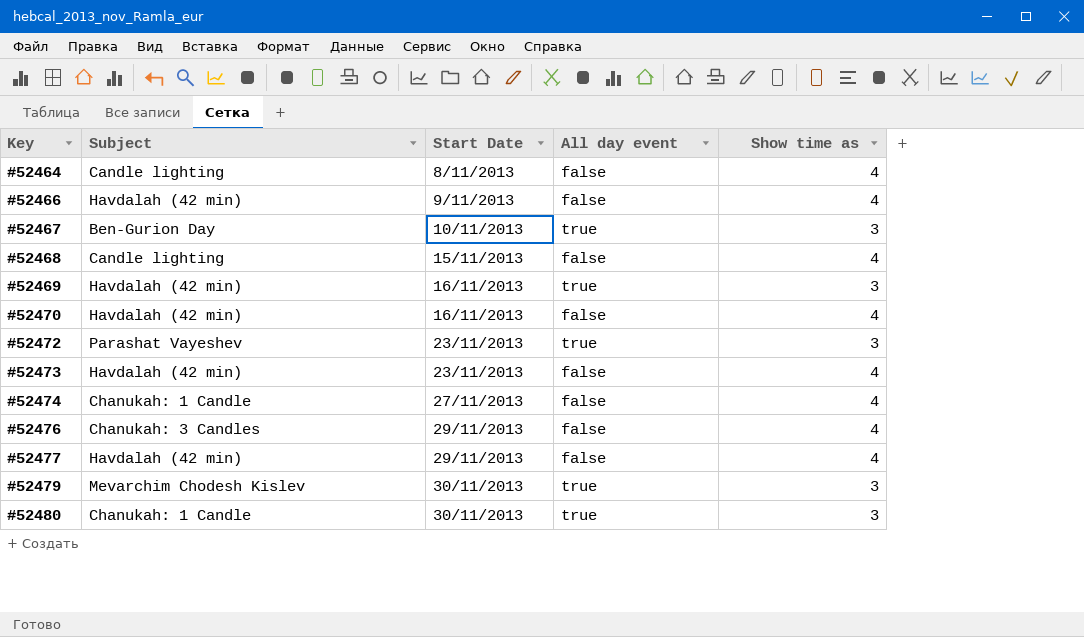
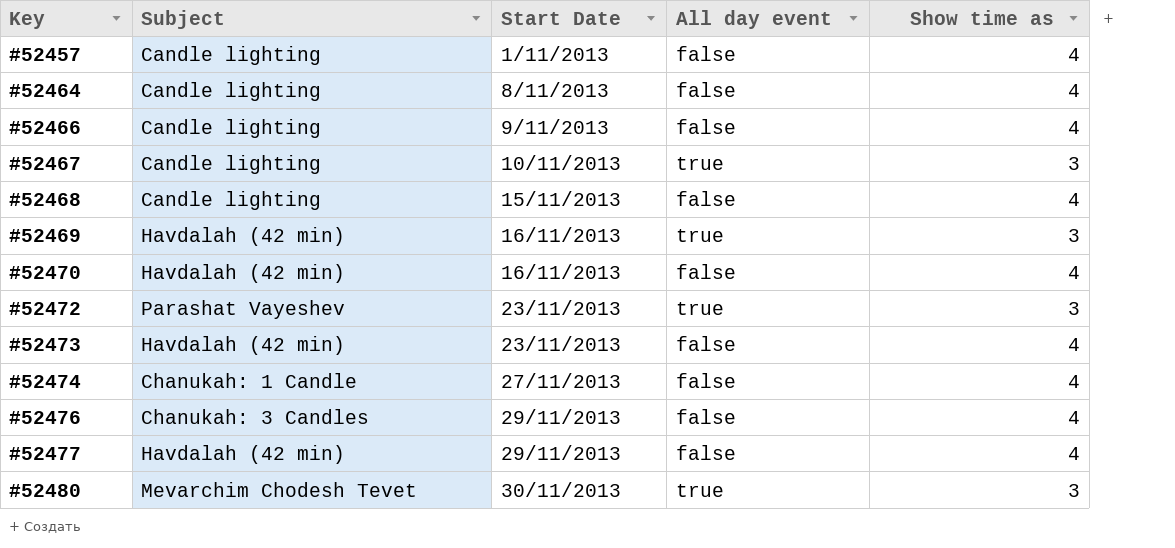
row #52479: Mevarchim Chodesh Kislev | 30/11/2013 | true | 3 -> none
row #52457: none -> Candle lighting | 1/11/2013 | false | 4
#52466 | Subject: Havdalah (42 min) -> Candle lighting
#52467 | Subject: Ben-Gurion Day -> Candle lighting
#52480 | Subject: Chanukah: 1 Candle -> Mevarchim Chodesh Tevet

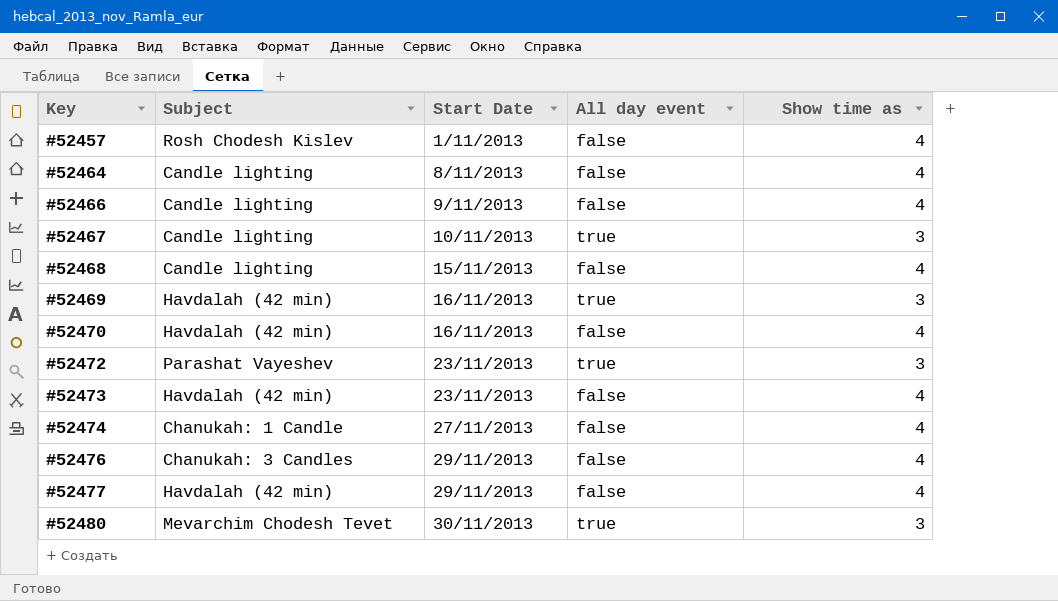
#52457 | Subject: Candle lighting -> Rosh Chodesh Kislev

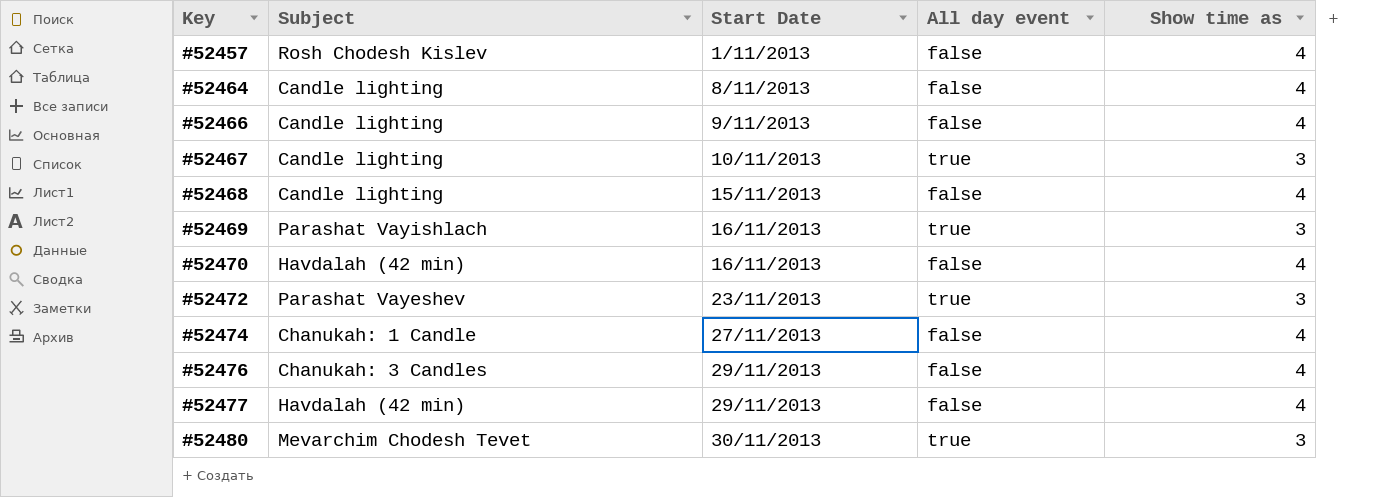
row #52473: Havdalah (42 min) | 23/11/2013 | false | 4 -> none
#52469 | Subject: Havdalah (42 min) -> Parashat Vayishlach

